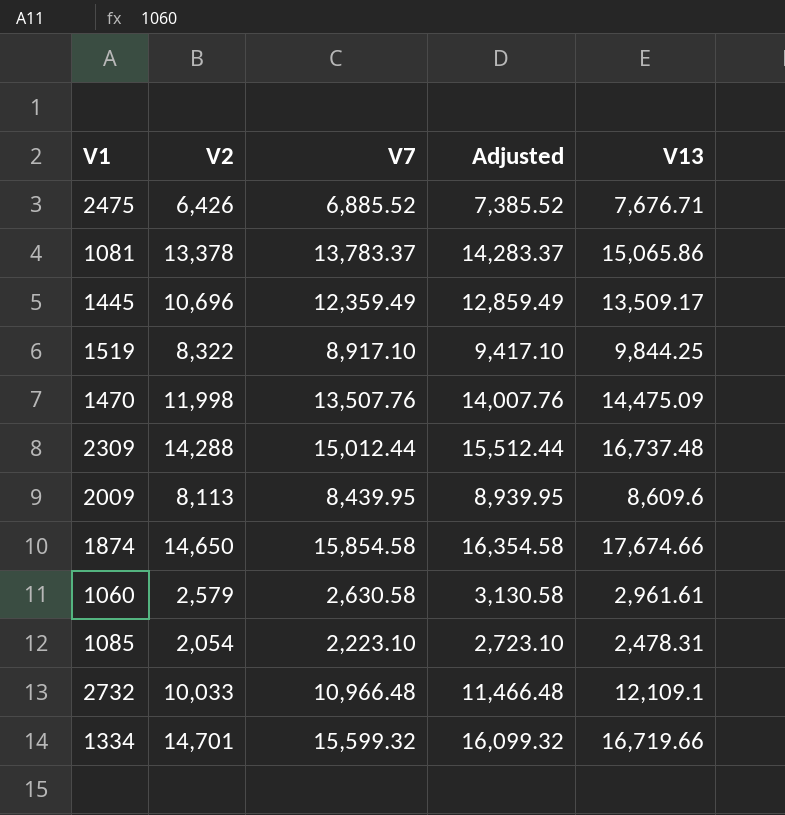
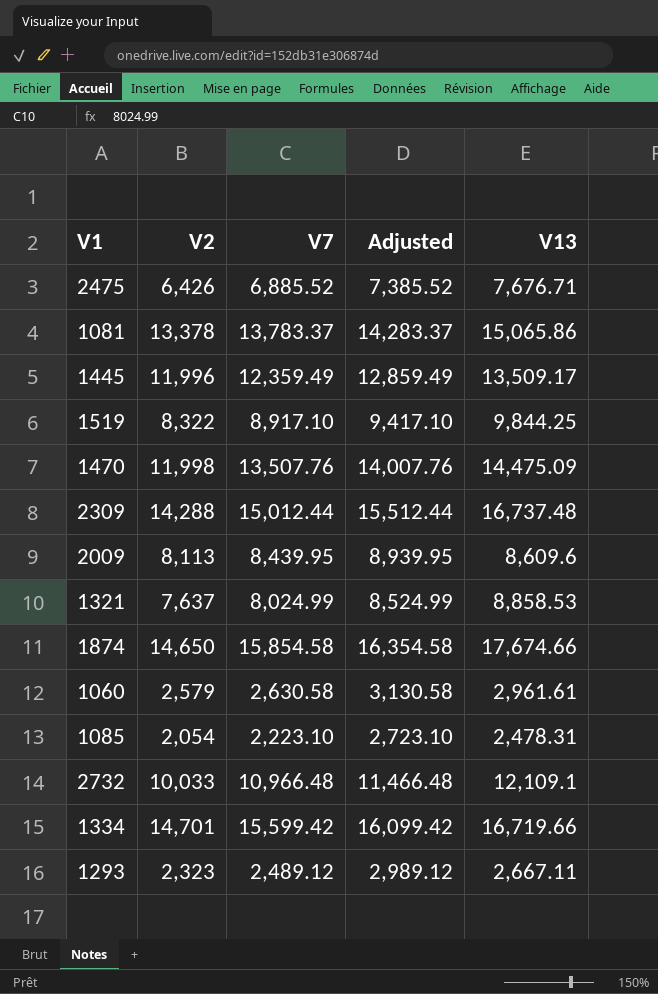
1445 | V2: 10,696 -> 11,996
row 1321: none -> 7,637 | 8,024.99 | 8,524.99 | 8,858.53
1334 | V7: 15,599.32 -> 15,599.42
1334 | Adjusted: 16,099.32 -> 16,099.42
row 1293: none -> 2,323 | 2,489.12 | 2,989.12 | 2,667.11

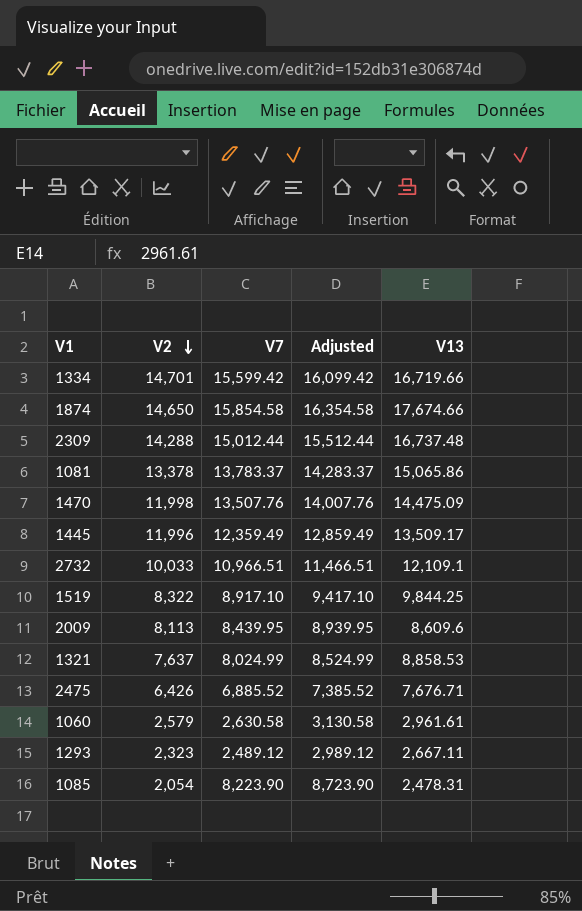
row order: none -> V2 descending
2732 | V7: 10,966.48 -> 10,966.51
2732 | Adjusted: 11,466.48 -> 11,466.51
1085 | V7: 2,223.10 -> 8,223.90
1085 | Adjusted: 2,723.10 -> 8,723.90

